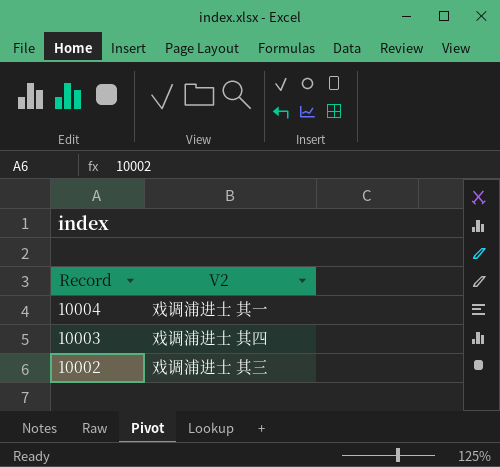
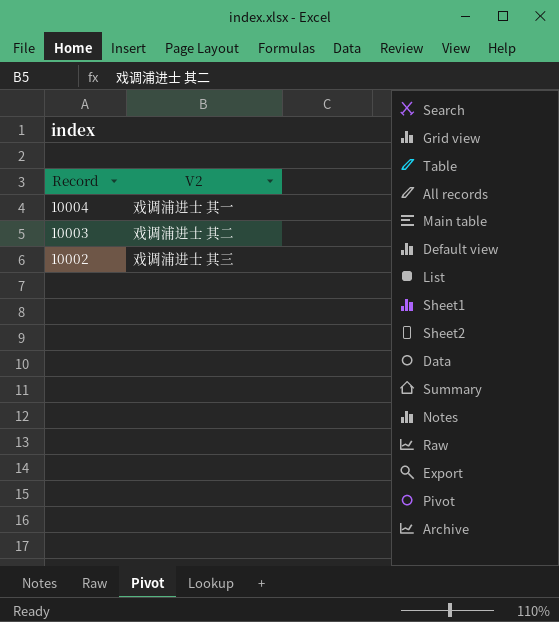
10003 | V2: 戏调浦进士 其四 -> 戏调浦进士 其二

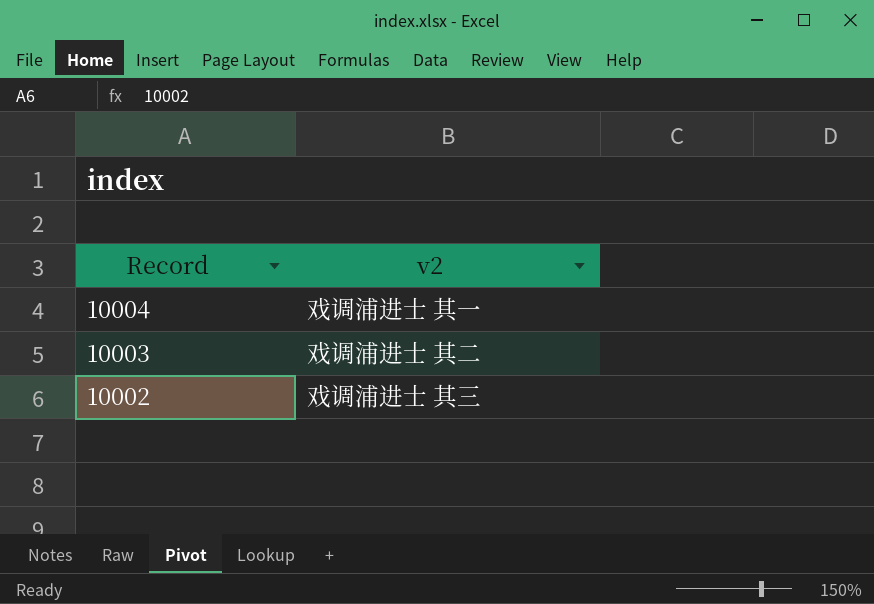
column name: V2 -> v2

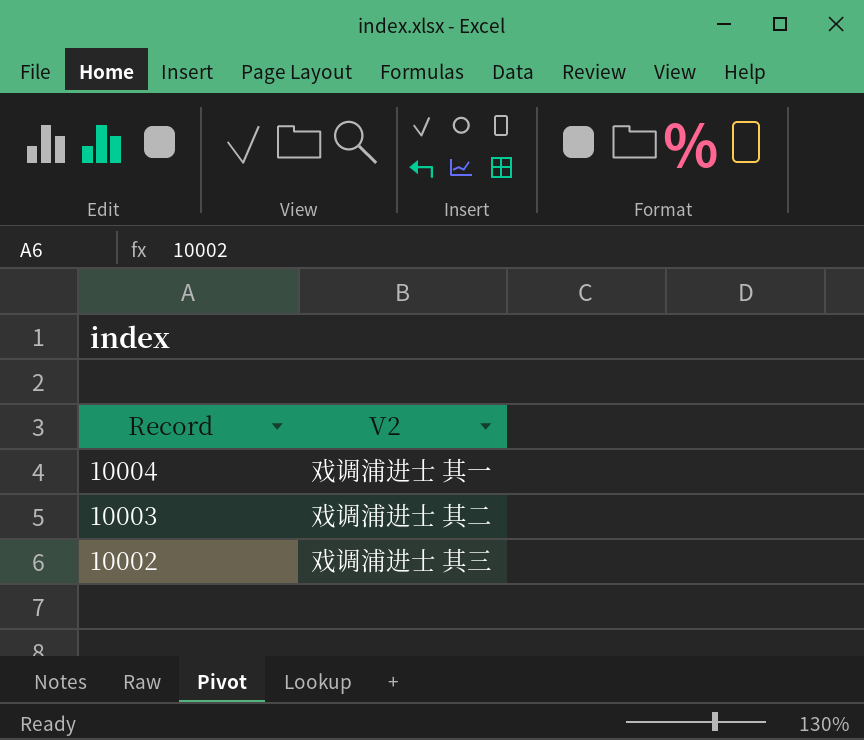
column name: v2 -> V2

